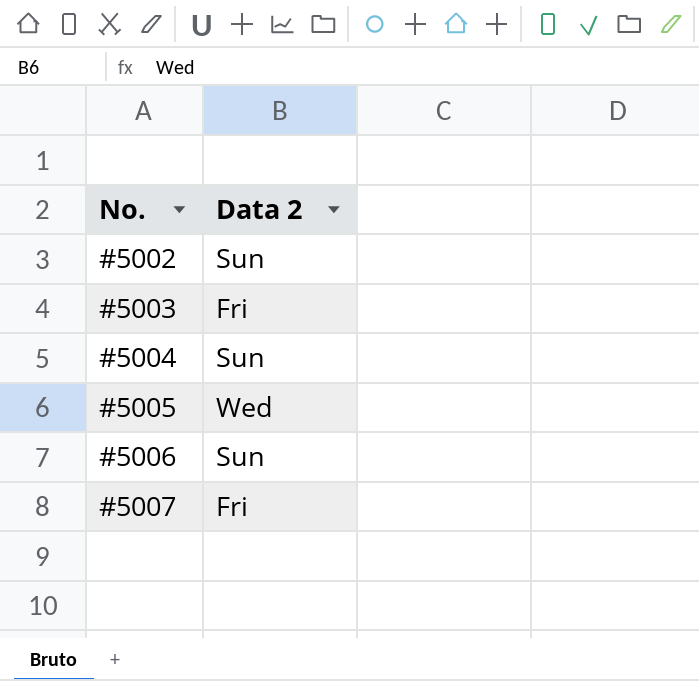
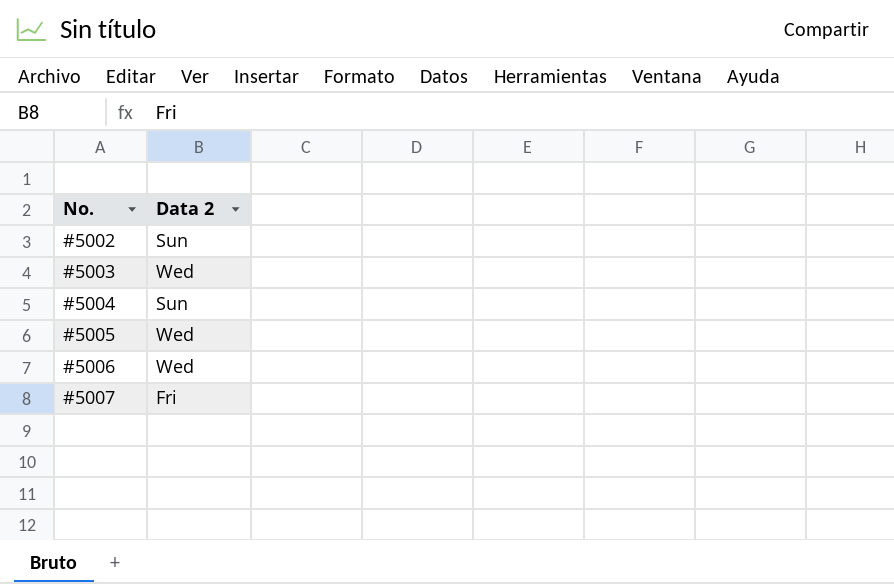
#5003 | Data 2: Fri -> Wed
#5006 | Data 2: Sun -> Wed

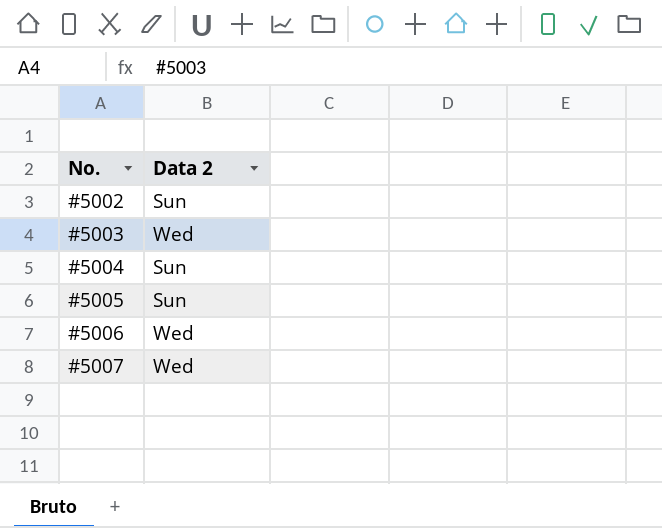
#5005 | Data 2: Wed -> Sun
#5007 | Data 2: Fri -> Wed

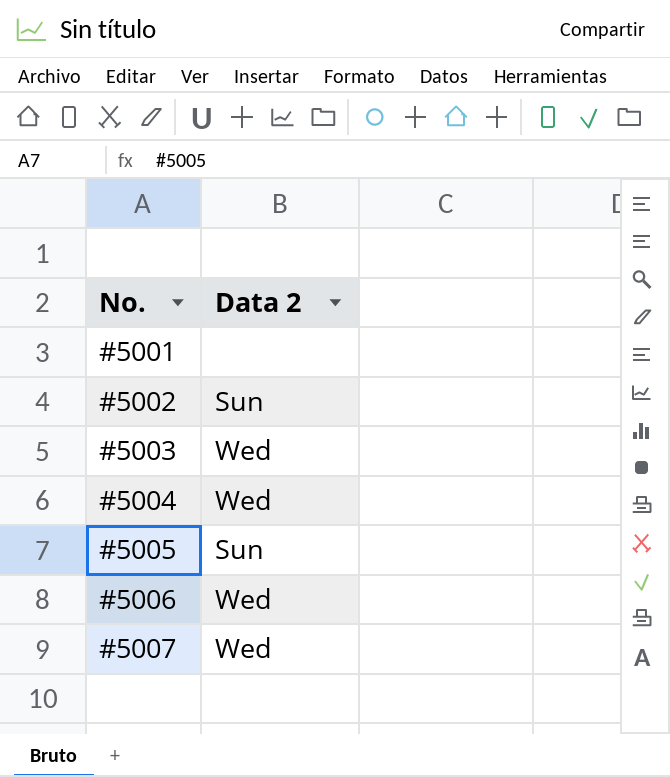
row #5001: none -> none
#5004 | Data 2: Sun -> Wed

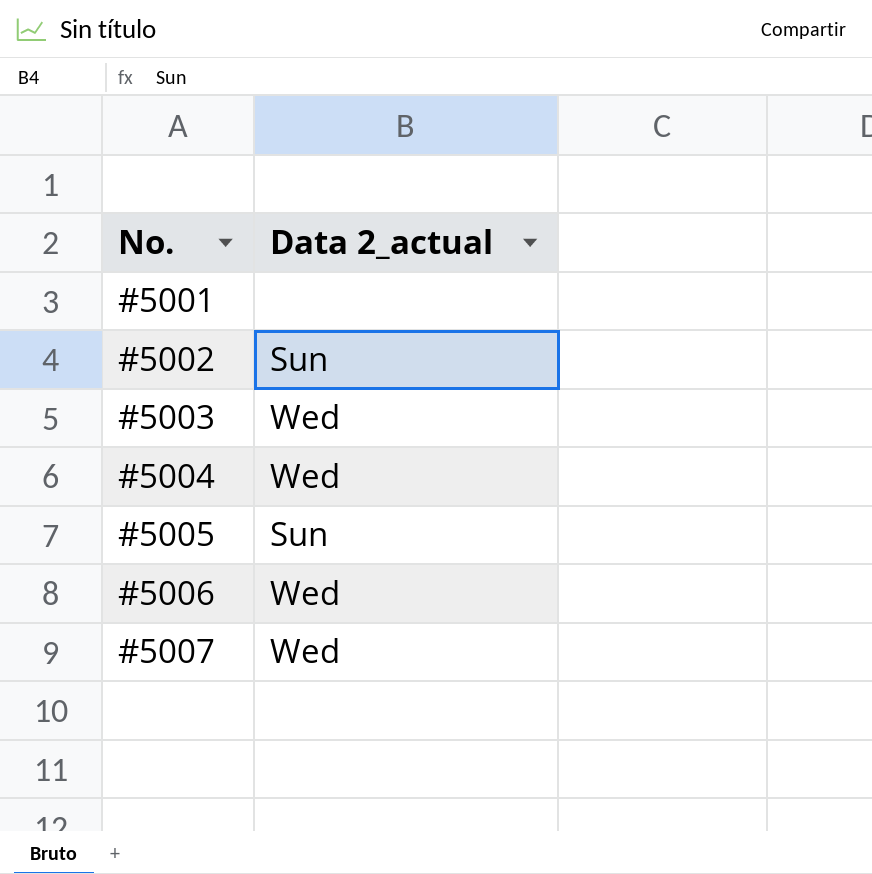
column name: Data 2 -> Data 2_actual

